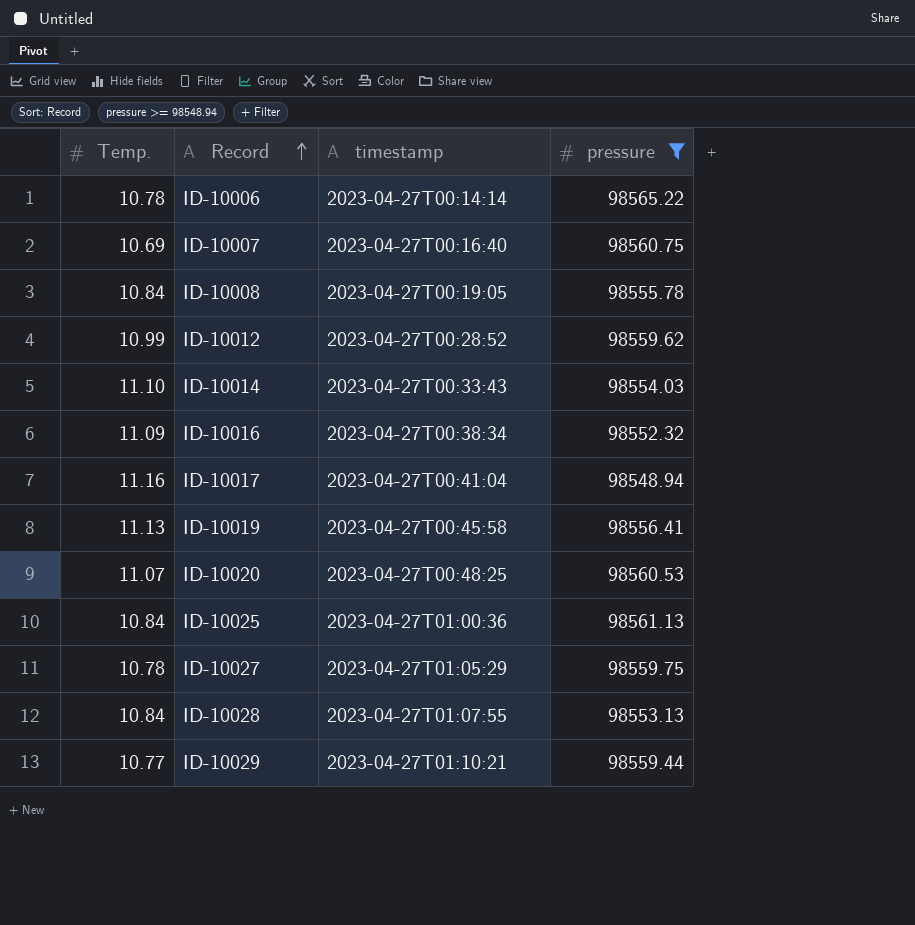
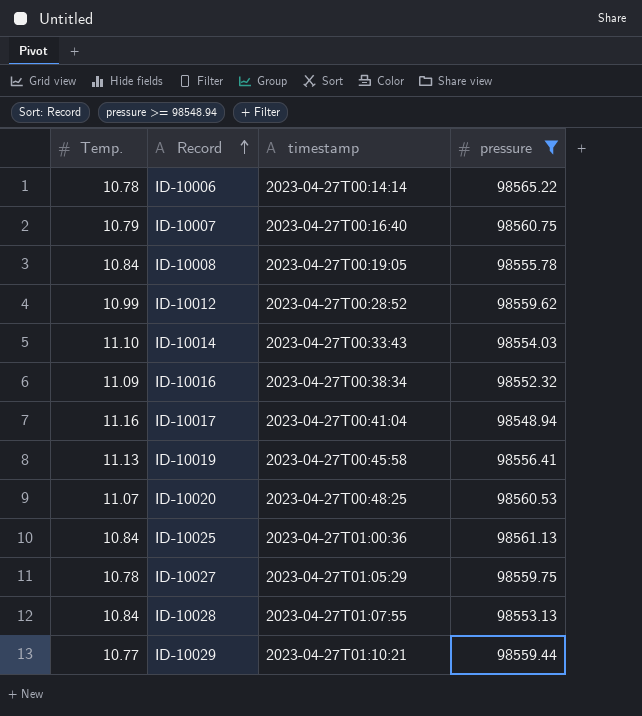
ID-10007 | Temp.: 10.69 -> 10.79

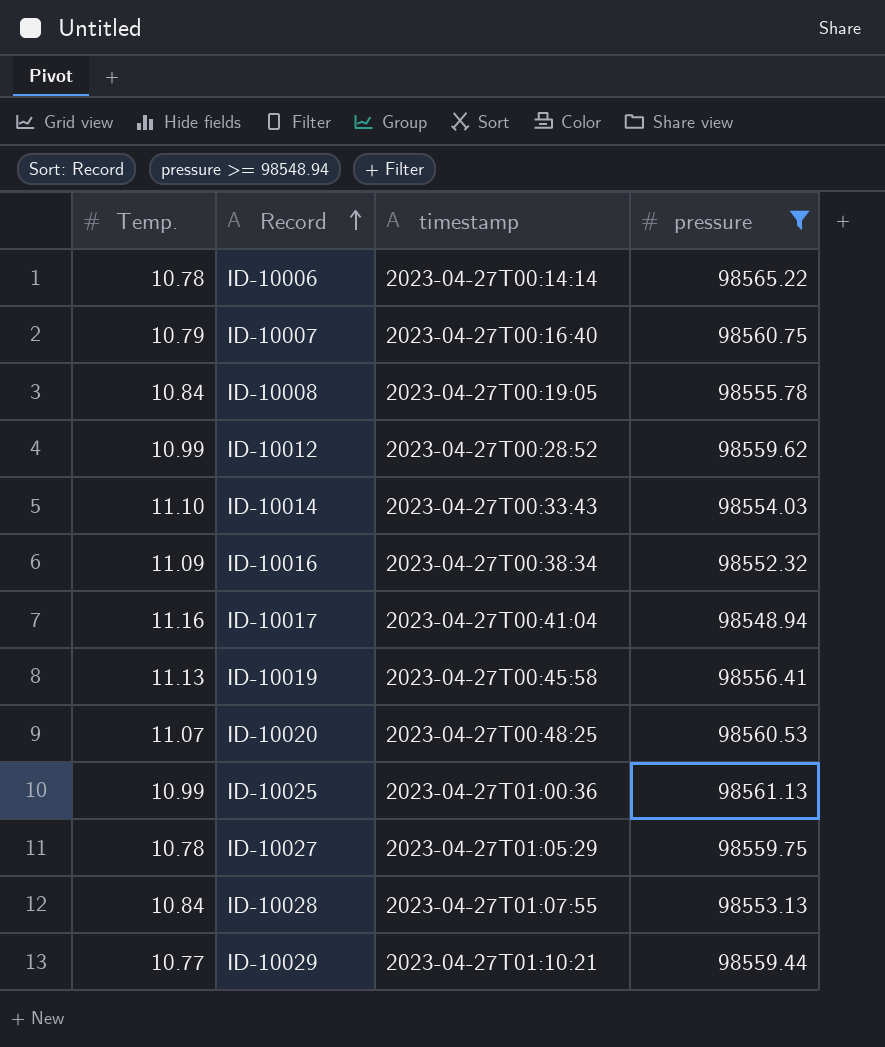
ID-10025 | Temp.: 10.84 -> 10.99

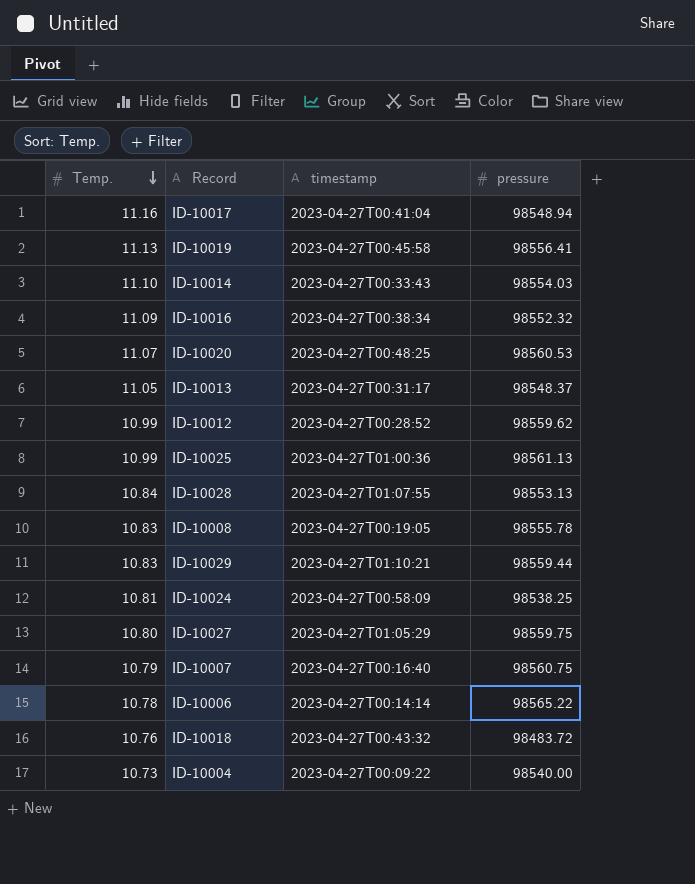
filter: pressure >= 98548.94 -> none
row order: Record ascending -> Temp. descending
ID-10008 | Temp.: 10.84 -> 10.83
ID-10029 | Temp.: 10.77 -> 10.83
ID-10027 | Temp.: 10.78 -> 10.80

